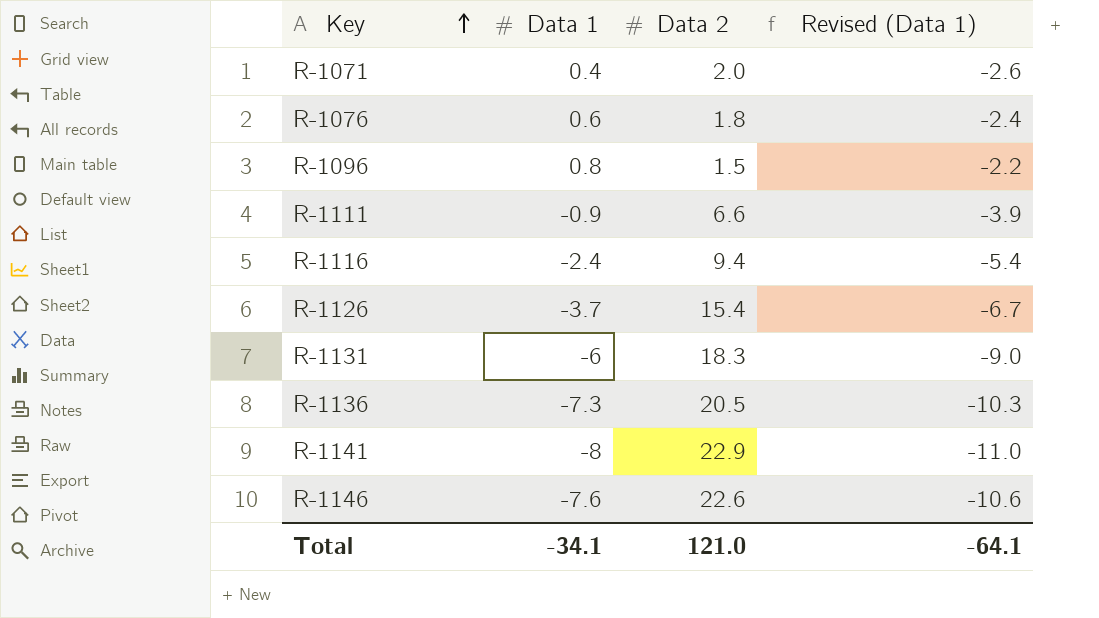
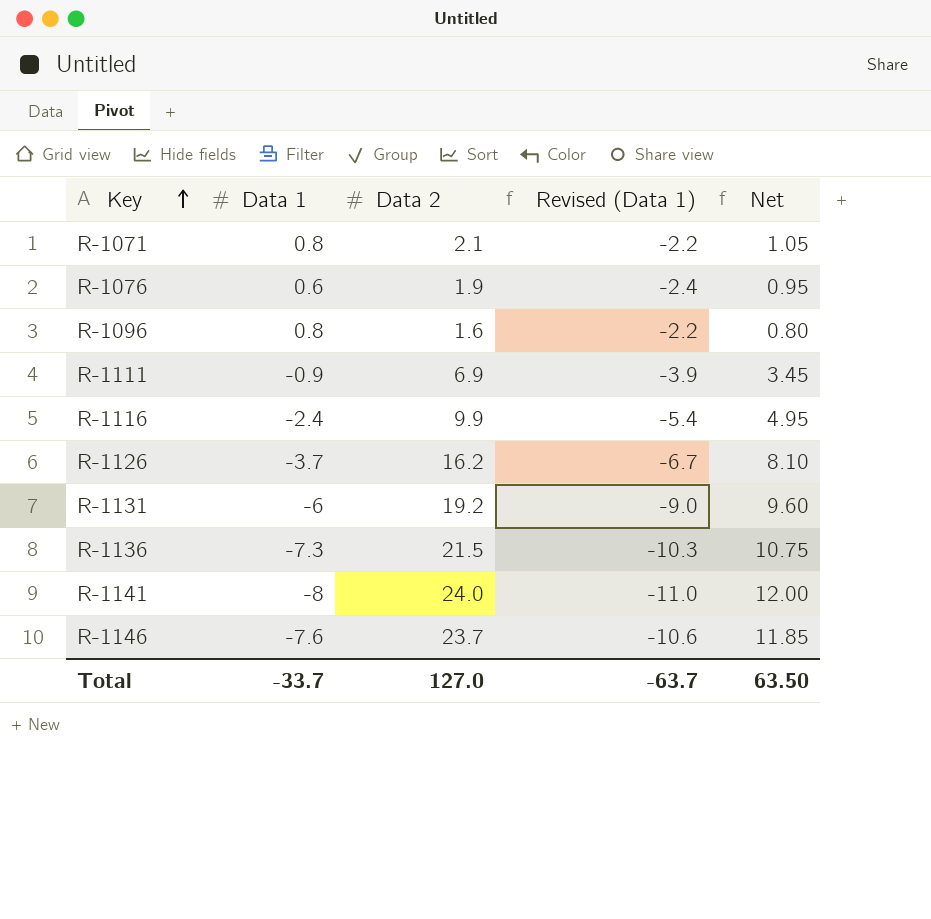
column Net | formula: none -> [Data 2] * 0.5
R-1071 | Data 1: 0.4 -> 0.8
R-1071 | Data 2: 2.0 -> 2.1
R-1071 | Revised (Data 1): -2.6 -> -2.2
R-1076 | Data 2: 1.8 -> 1.9
R-1096 | Data 2: 1.5 -> 1.6
R-1111 | Data 2: 6.6 -> 6.9
R-1116 | Data 2: 9.4 -> 9.9
R-1126 | Data 2: 15.4 -> 16.2
R-1131 | Data 2: 18.3 -> 19.2
R-1136 | Data 2: 20.5 -> 21.5
R-1141 | Data 2: 22.9 -> 24.0
R-1146 | Data 2: 22.6 -> 23.7
Total | Data 1: -34.1 -> -33.7
Total | Data 2: 121.0 -> 127.0
Total | Revised (Data 1): -64.1 -> -63.7

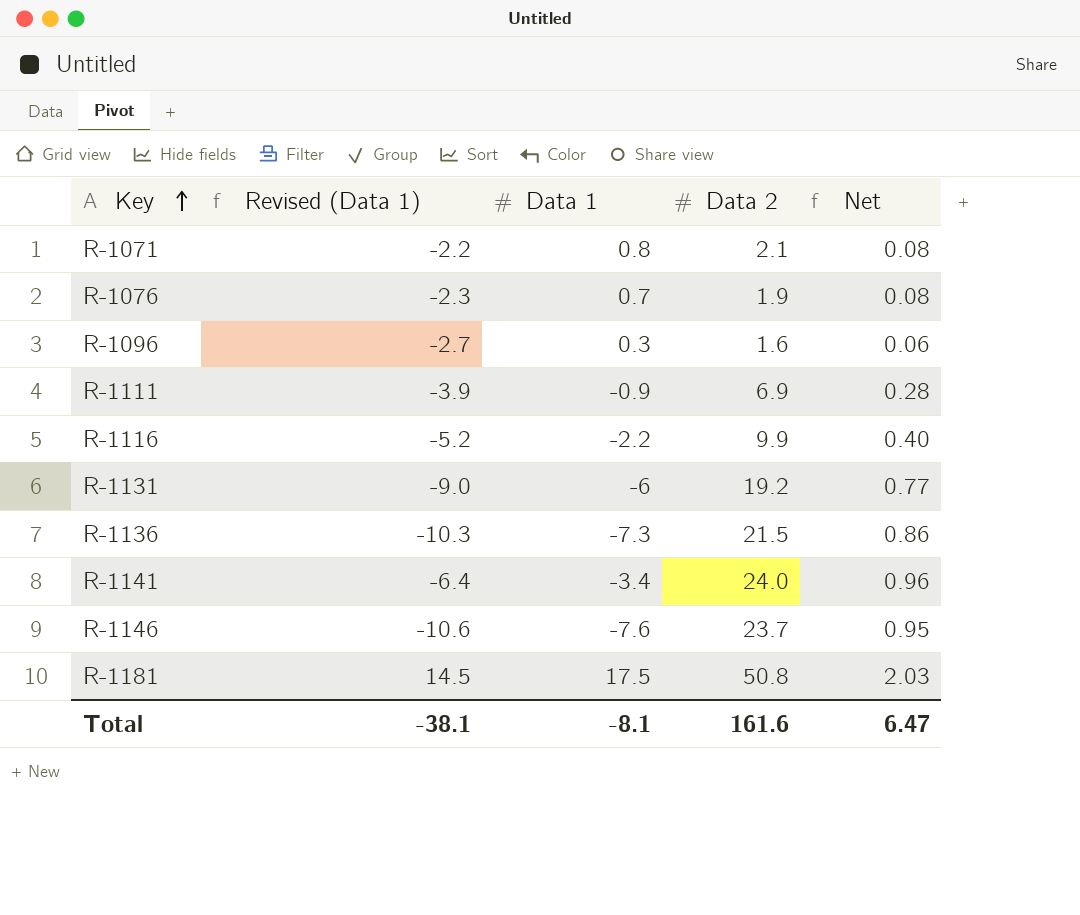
column Revised (Data 1) | position: 4 -> 2
column Net | formula: [Data 2] * 0.5 -> [Data 2] * 0.04
row R-1126: -3.7 | 16.2 | -6.7 | 8.10 -> none
R-1076 | Revised (Data 1): -2.4 -> -2.3
R-1076 | Data 1: 0.6 -> 0.7
R-1096 | Revised (Data 1): -2.2 -> -2.7
R-1096 | Data 1: 0.8 -> 0.3
R-1116 | Revised (Data 1): -5.4 -> -5.2
R-1116 | Data 1: -2.4 -> -2.2
R-1141 | Revised (Data 1): -11.0 -> -6.4
R-1141 | Data 1: -8 -> -3.4
row R-1181: none -> 14.5 | 17.5 | 50.8 | 2.03
Total | Revised (Data 1): -63.7 -> -38.1
Total | Data 1: -33.7 -> -8.1
Total | Data 2: 127.0 -> 161.6
Total | Net: 63.50 -> 6.47

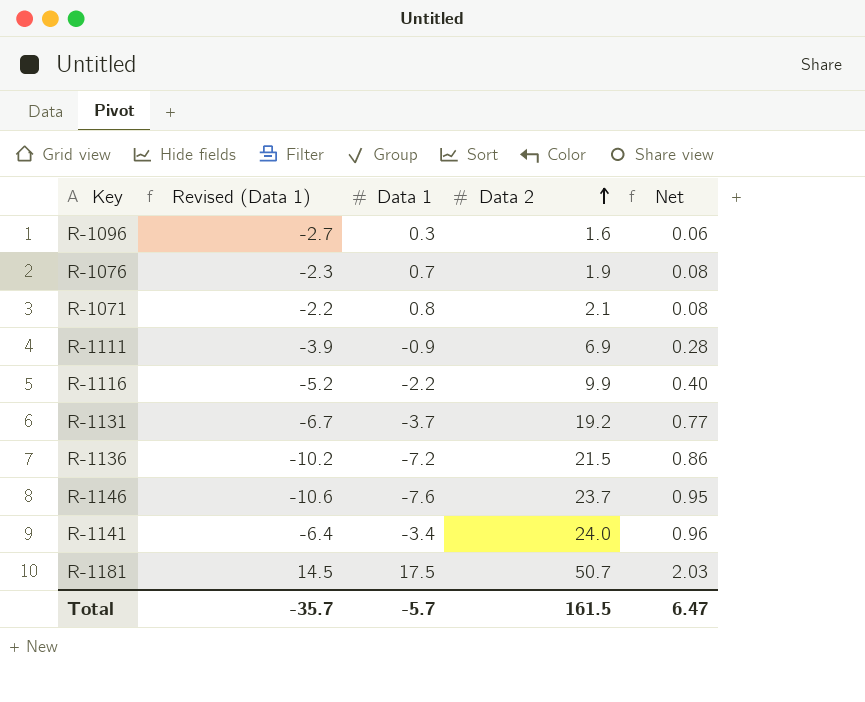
row order: Key ascending -> Data 2 ascending
R-1131 | Revised (Data 1): -9.0 -> -6.7
R-1131 | Data 1: -6 -> -3.7
R-1136 | Revised (Data 1): -10.3 -> -10.2
R-1136 | Data 1: -7.3 -> -7.2
R-1181 | Data 2: 50.8 -> 50.7
Total | Revised (Data 1): -38.1 -> -35.7
Total | Data 1: -8.1 -> -5.7
Total | Data 2: 161.6 -> 161.5

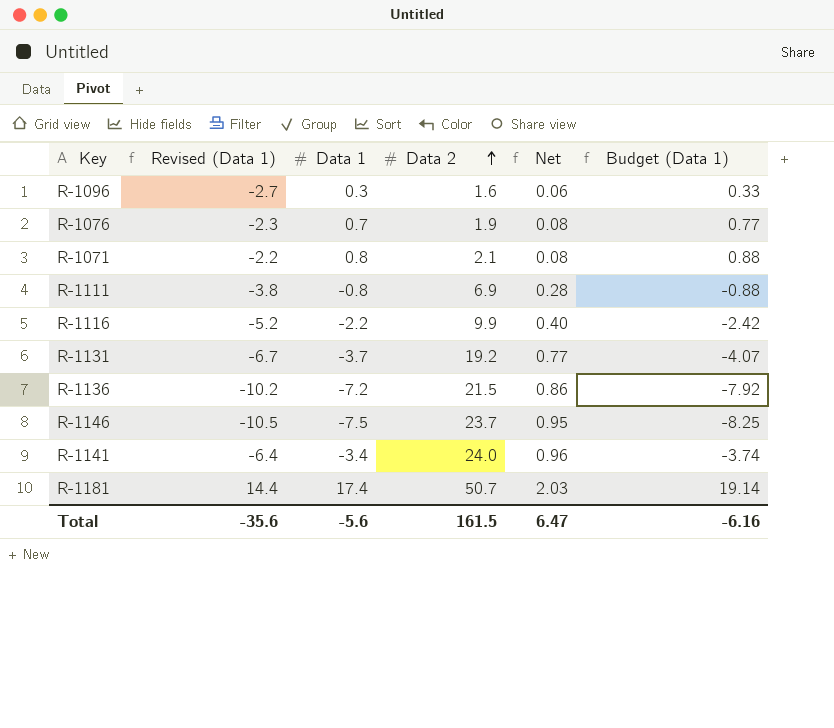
column Budget (Data 1) | formula: none -> [Data 1] * 1.1
R-1111 | Revised (Data 1): -3.9 -> -3.8
R-1111 | Data 1: -0.9 -> -0.8
R-1146 | Revised (Data 1): -10.6 -> -10.5
R-1146 | Data 1: -7.6 -> -7.5
R-1181 | Revised (Data 1): 14.5 -> 14.4
R-1181 | Data 1: 17.5 -> 17.4
Total | Revised (Data 1): -35.7 -> -35.6
Total | Data 1: -5.7 -> -5.6

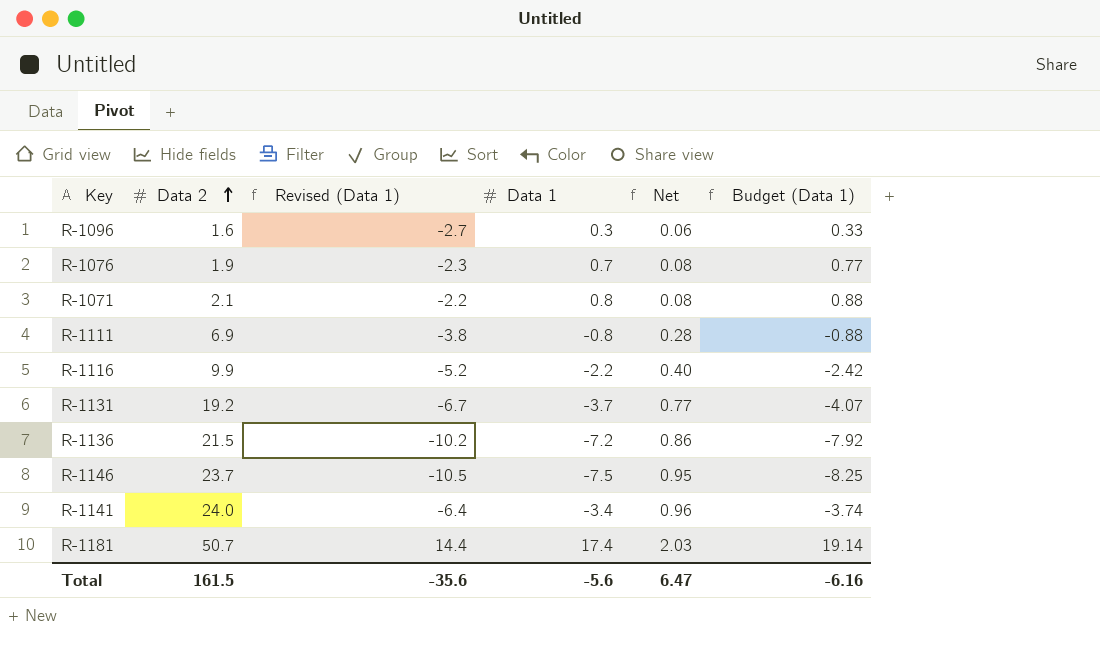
column Data 2 | position: 4 -> 2

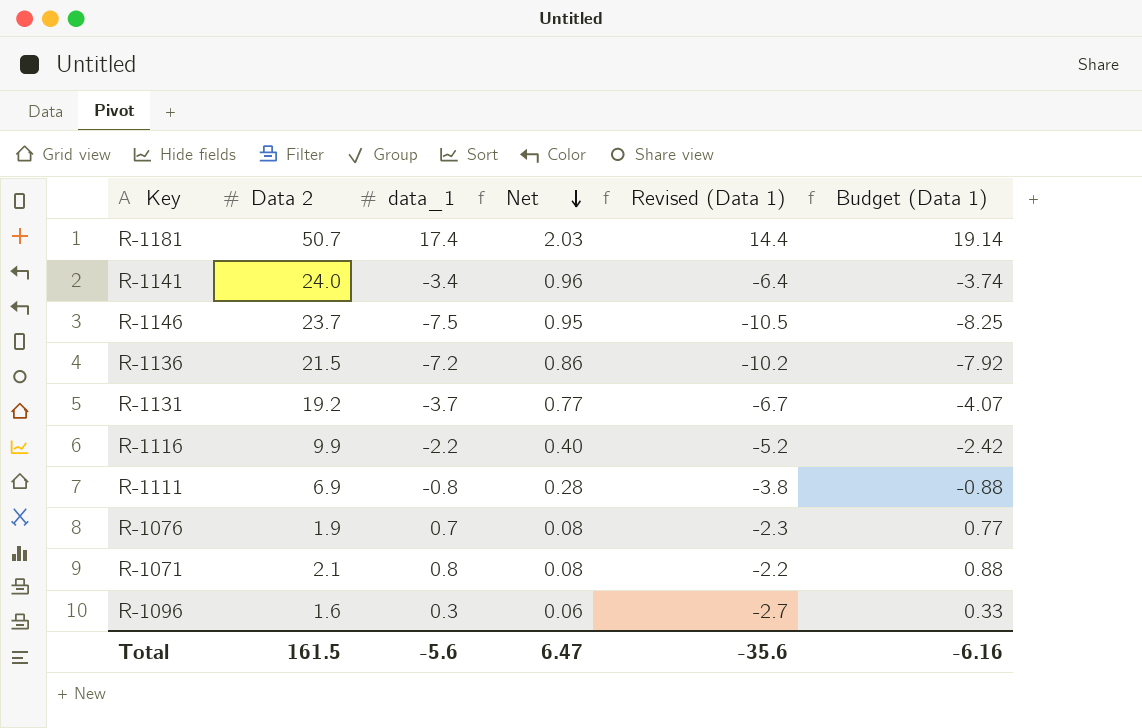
row order: Data 2 ascending -> Net descending
column name: Data 1 -> data_1
column Revised (Data 1) | position: 3 -> 5

